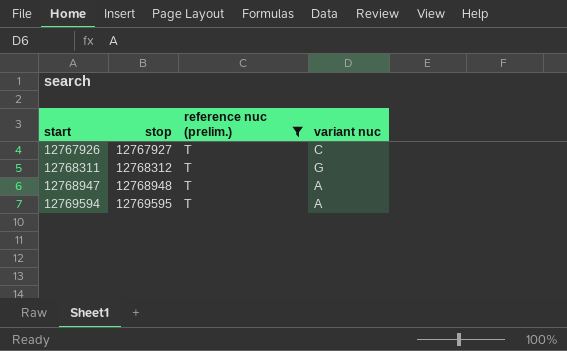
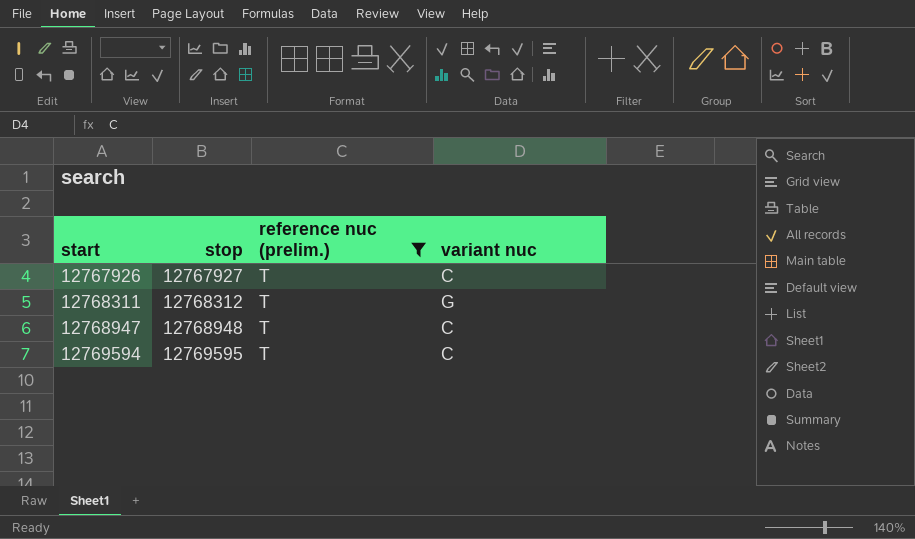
12768947 | variant nuc: A -> C
12769594 | variant nuc: A -> C

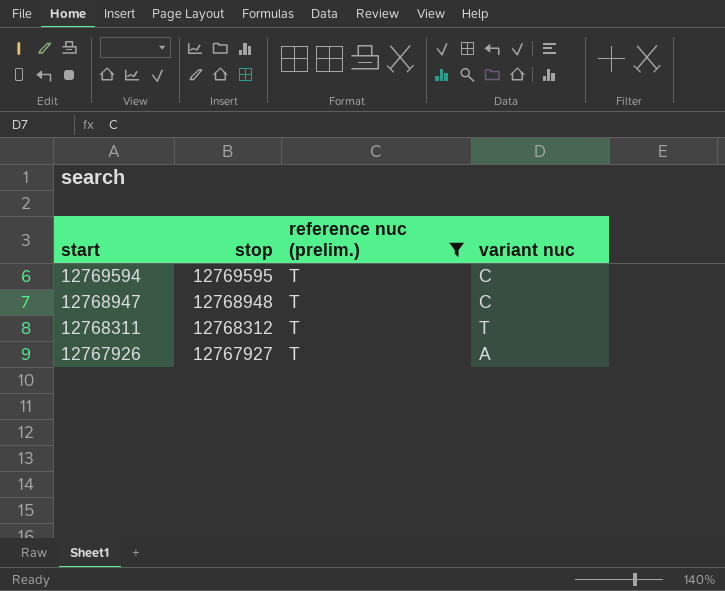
row order: start ascending -> start descending
12768311 | variant nuc: G -> T
12767926 | variant nuc: C -> A

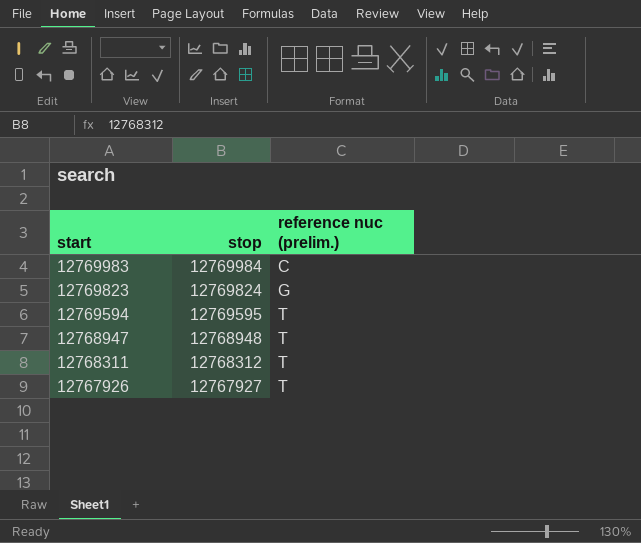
filter: reference nuc (prelim.) = T -> none
column variant nuc | position: 4 -> none

